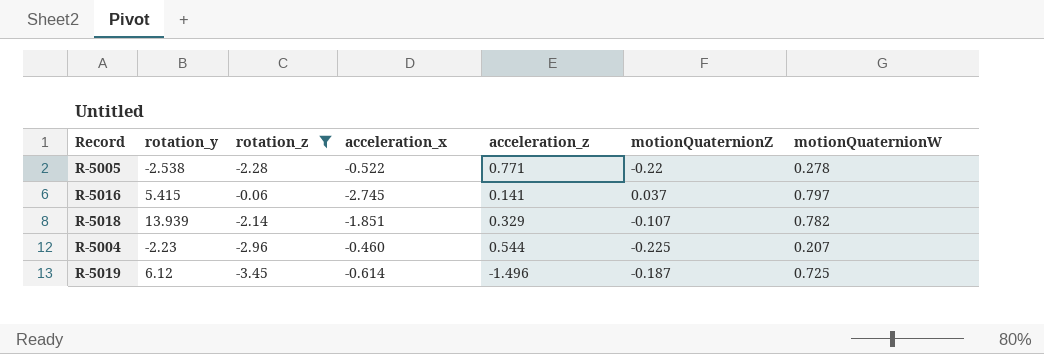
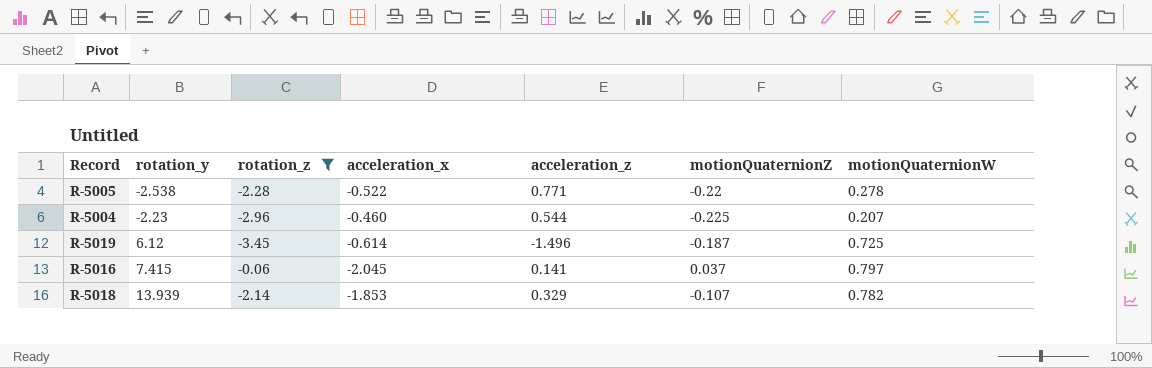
row order: none -> rotation_y ascending
R-5016 | rotation_y: 5.415 -> 7.415
R-5016 | acceleration_x: -2.745 -> -2.045
R-5018 | acceleration_x: -1.851 -> -1.853

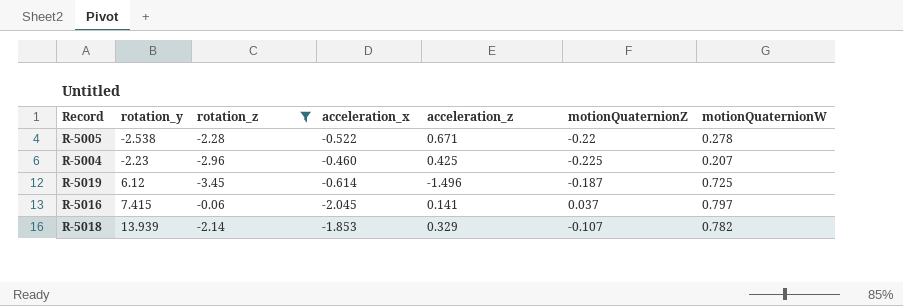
R-5005 | acceleration_z: 0.771 -> 0.671
R-5004 | acceleration_z: 0.544 -> 0.425

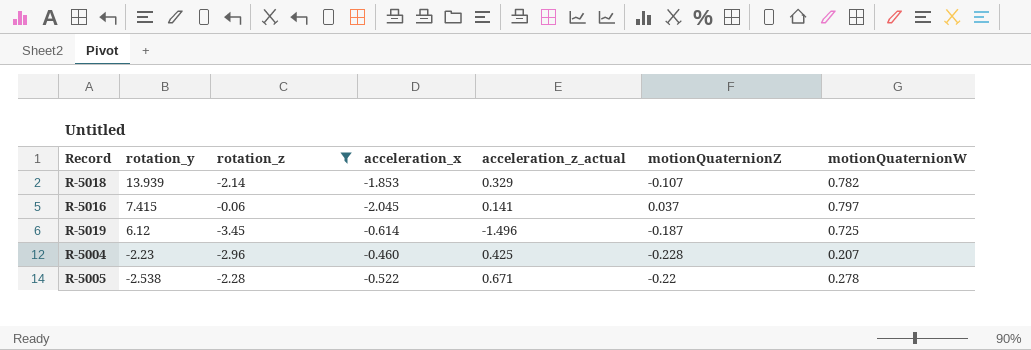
row order: rotation_y ascending -> rotation_y descending
column name: acceleration_z -> acceleration_z_actual
R-5004 | motionQuaternionZ: -0.225 -> -0.228

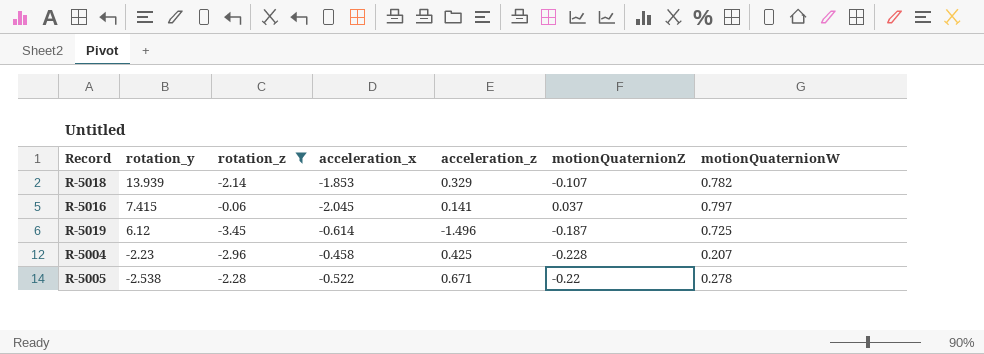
column name: acceleration_z_actual -> acceleration_z
R-5004 | acceleration_x: -0.460 -> -0.458

